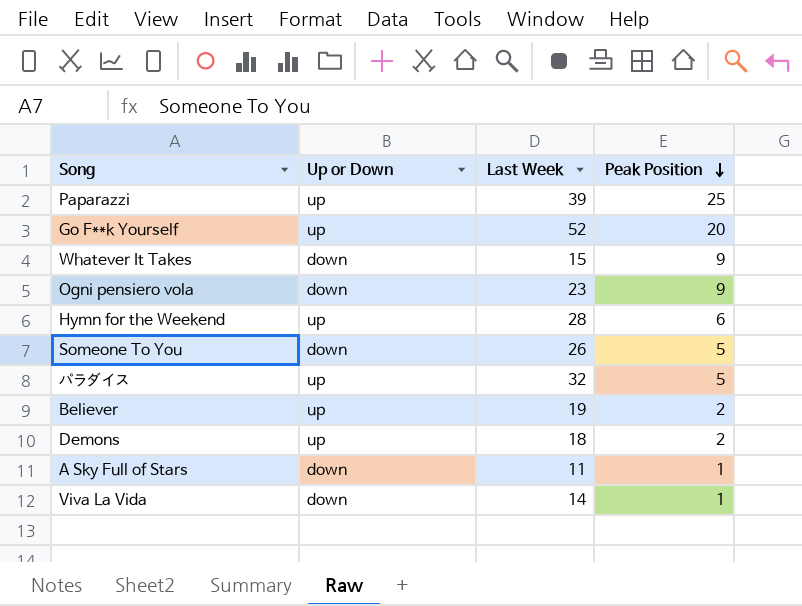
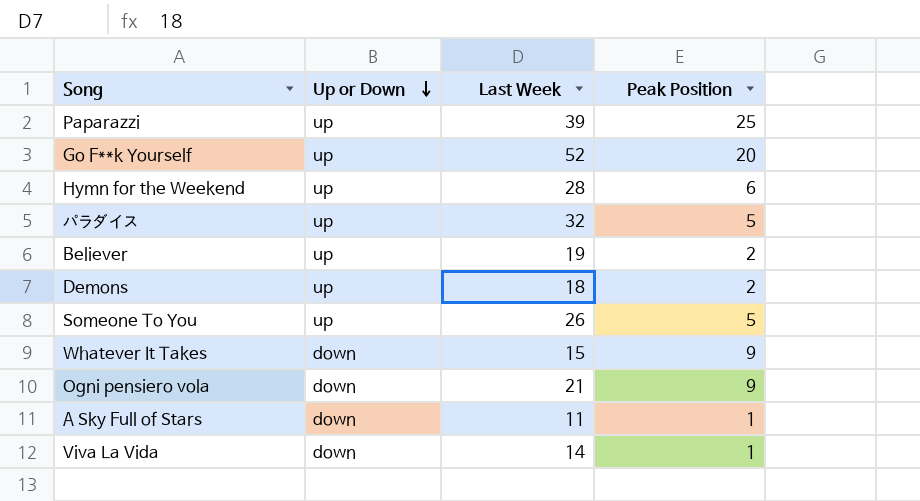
row order: Peak Position descending -> Up or Down descending
Someone To You | Up or Down: down -> up
Ogni pensiero vola | Last Week: 23 -> 21

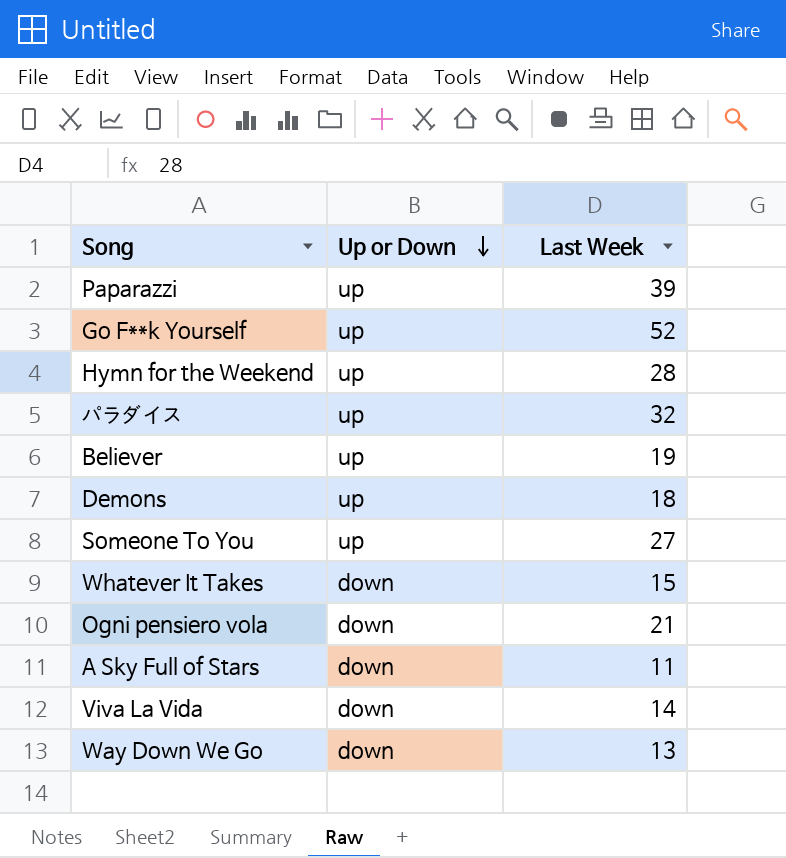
column Peak Position | position: 4 -> none
Someone To You | Last Week: 26 -> 27
row Way Down We Go: none -> down | 13

